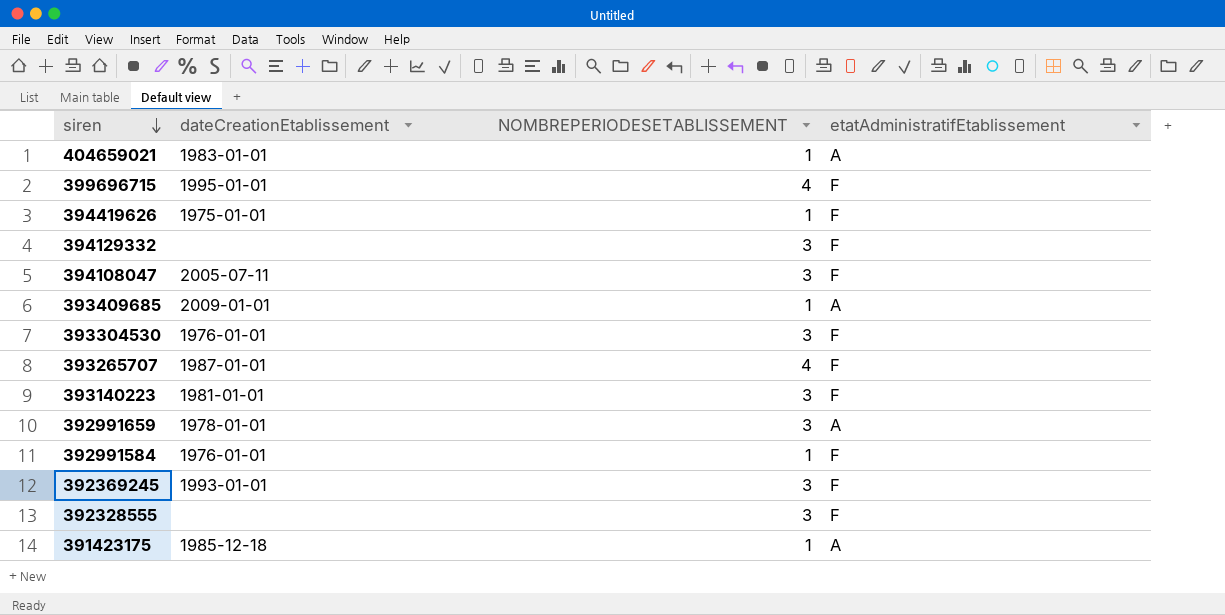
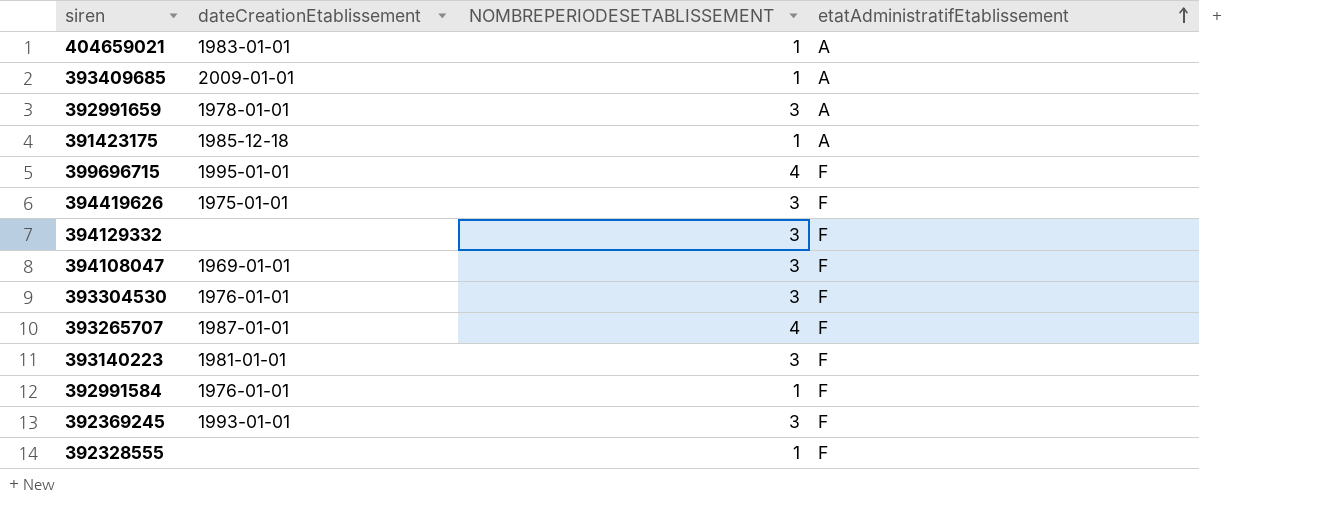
row order: siren descending -> etatAdministratifEtablissement ascending
394419626 | NOMBREPERIODESETABLISSEMENT: 1 -> 3
394108047 | dateCreationEtablissement: 2005-07-11 -> 1969-01-01
392328555 | NOMBREPERIODESETABLISSEMENT: 3 -> 1

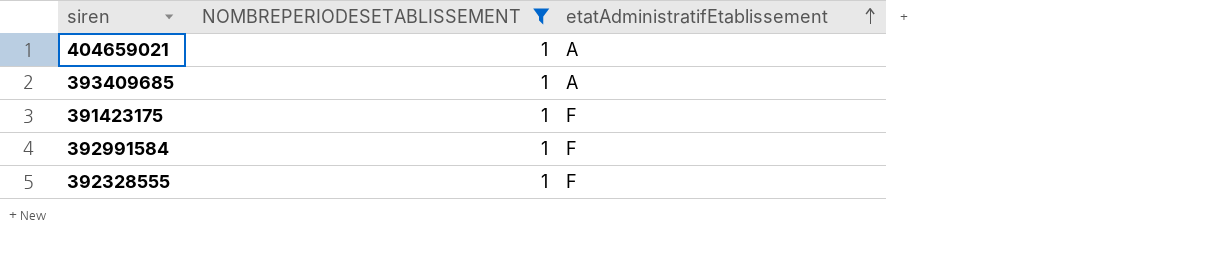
filter: none -> NOMBREPERIODESETABLISSEMENT = 1
column dateCreationEtablissement | position: 2 -> none
391423175 | etatAdministratifEtablissement: A -> F

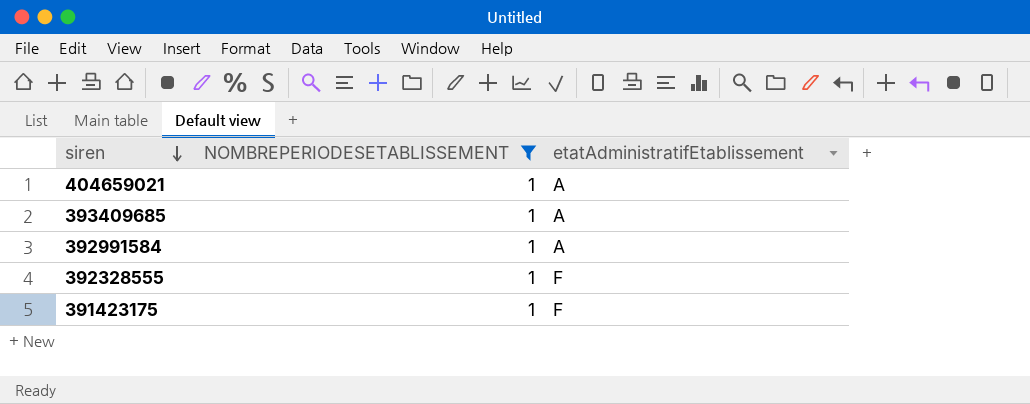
row order: etatAdministratifEtablissement ascending -> siren descending
392991584 | etatAdministratifEtablissement: F -> A

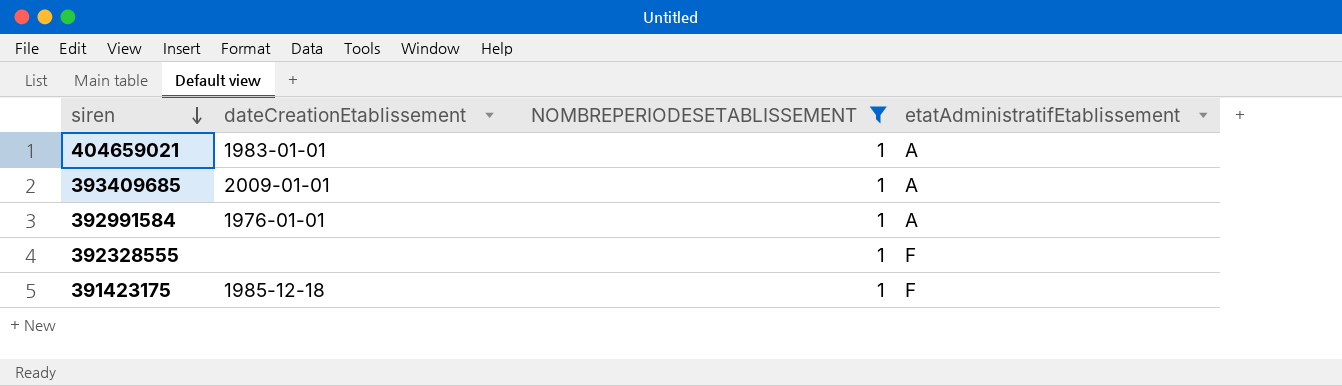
column dateCreationEtablissement | position: none -> 2

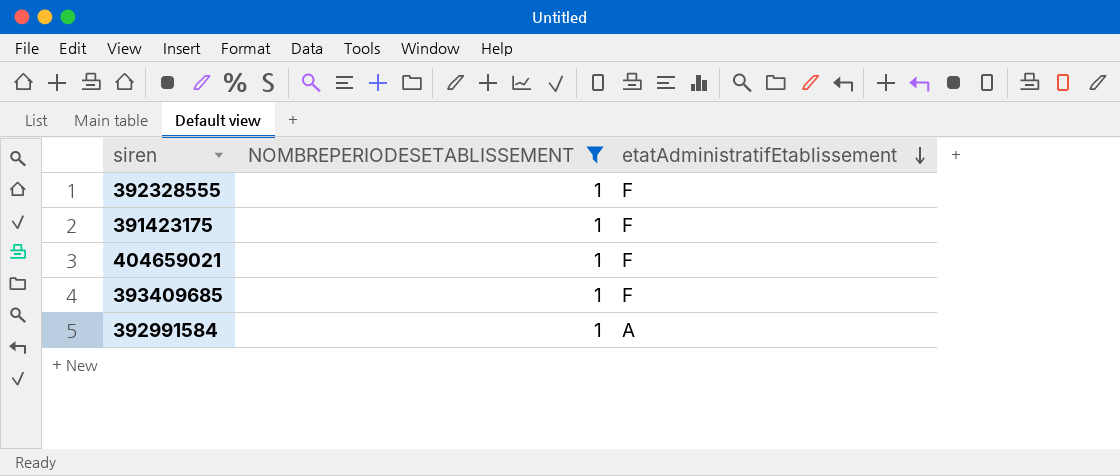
row order: siren descending -> etatAdministratifEtablissement descending
column dateCreationEtablissement | position: 2 -> none
404659021 | etatAdministratifEtablissement: A -> F
393409685 | etatAdministratifEtablissement: A -> F

